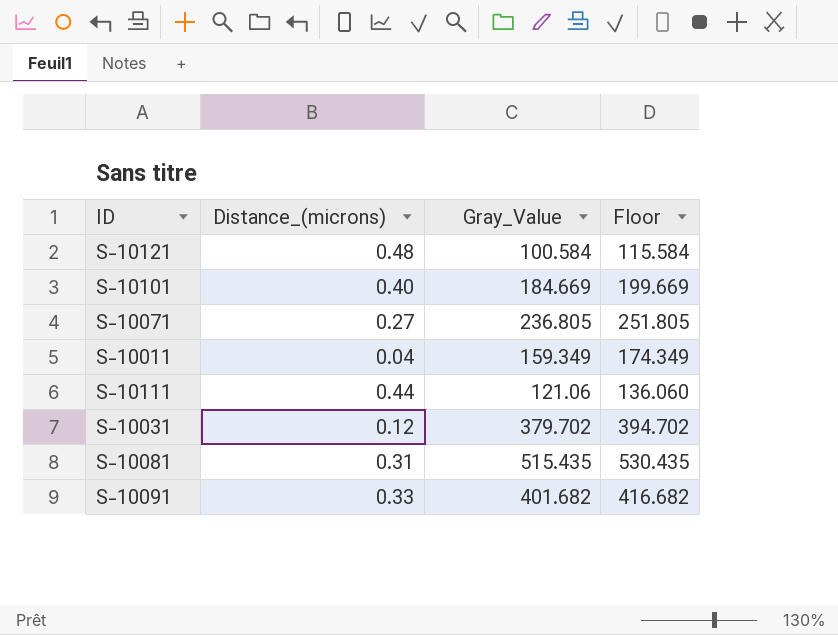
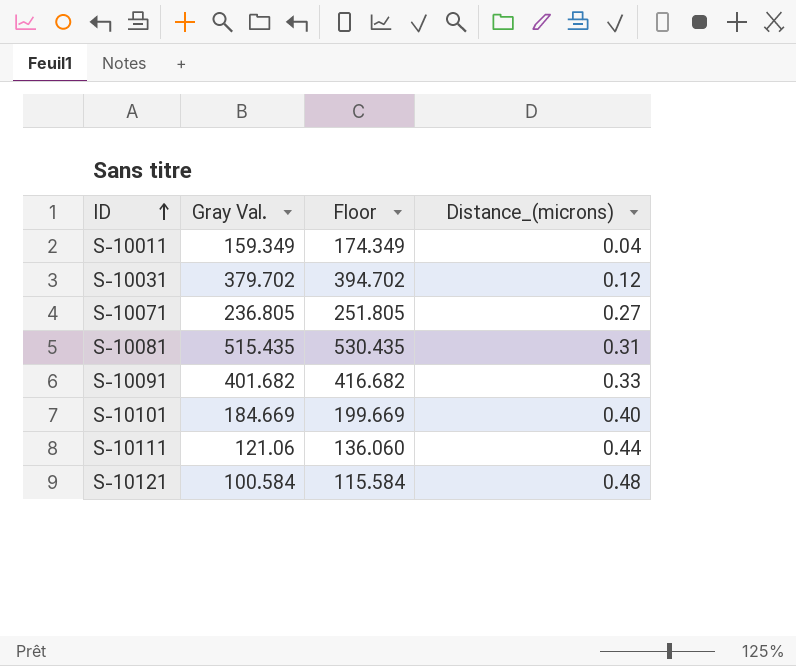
row order: none -> ID ascending
column name: Gray_Value -> Gray Val.
column Distance_(microns) | position: 2 -> 4

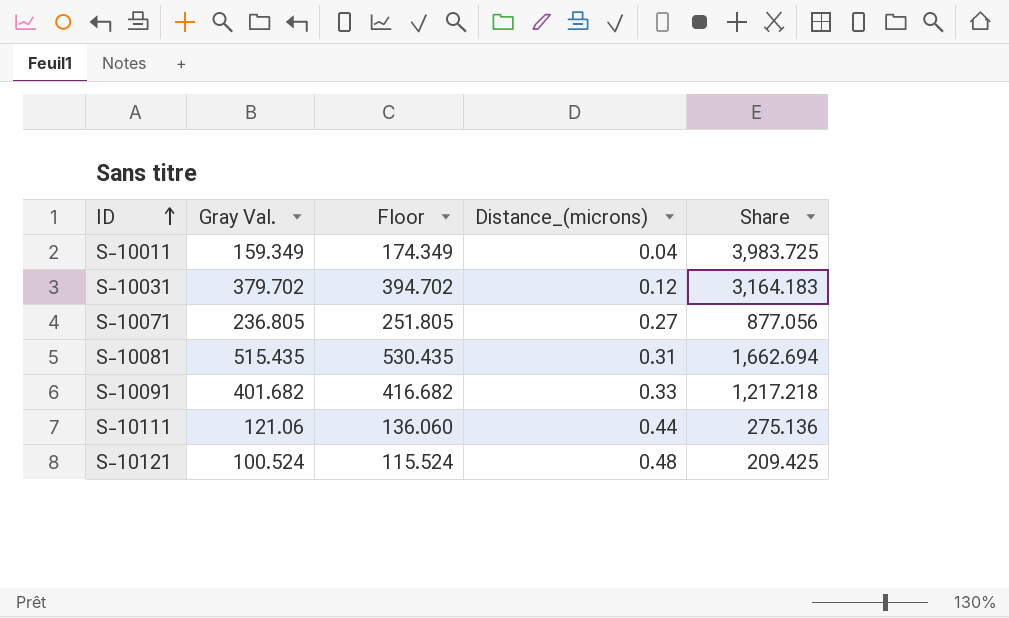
column Share | formula: none -> [Gray Val.] / [Distance_(microns)]
row S-10101: 184.669 | 199.669 | 0.40 -> none
S-10121 | Gray Val.: 100.584 -> 100.524
S-10121 | Floor: 115.584 -> 115.524

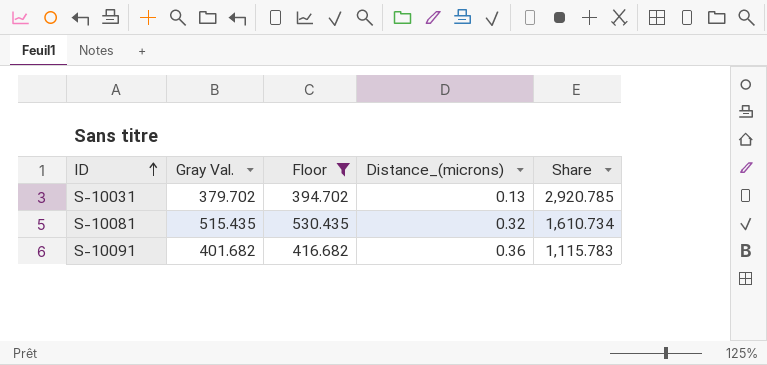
filter: none -> Floor >= 394.702
S-10031 | Distance_(microns): 0.12 -> 0.13
S-10031 | Share: 3,164.183 -> 2,920.785
S-10081 | Distance_(microns): 0.31 -> 0.32
S-10081 | Share: 1,662.694 -> 1,610.734
S-10091 | Distance_(microns): 0.33 -> 0.36
S-10091 | Share: 1,217.218 -> 1,115.783

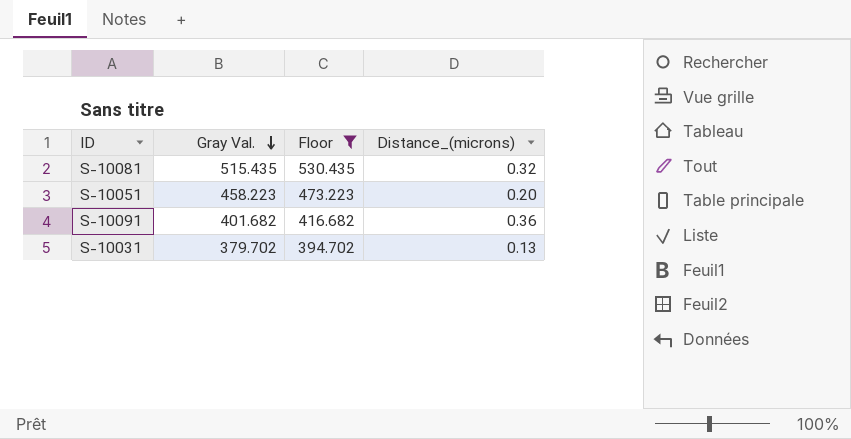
row order: ID ascending -> Gray Val. descending
column Share | formula: [Gray Val.] / [Distance_(microns)] -> none
row S-10051: none -> 458.223 | 473.223 | 0.20

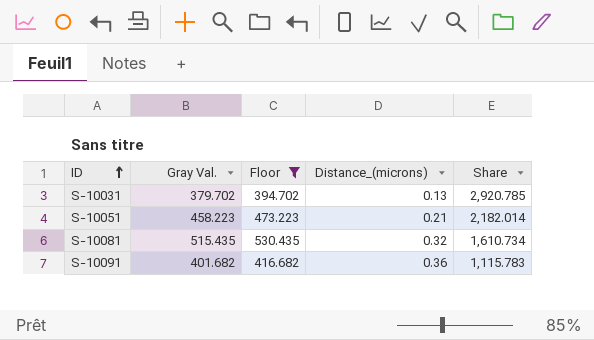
row order: Gray Val. descending -> ID ascending
column Share | formula: none -> [Gray Val.] / [Distance_(microns)]
S-10051 | Distance_(microns): 0.20 -> 0.21

